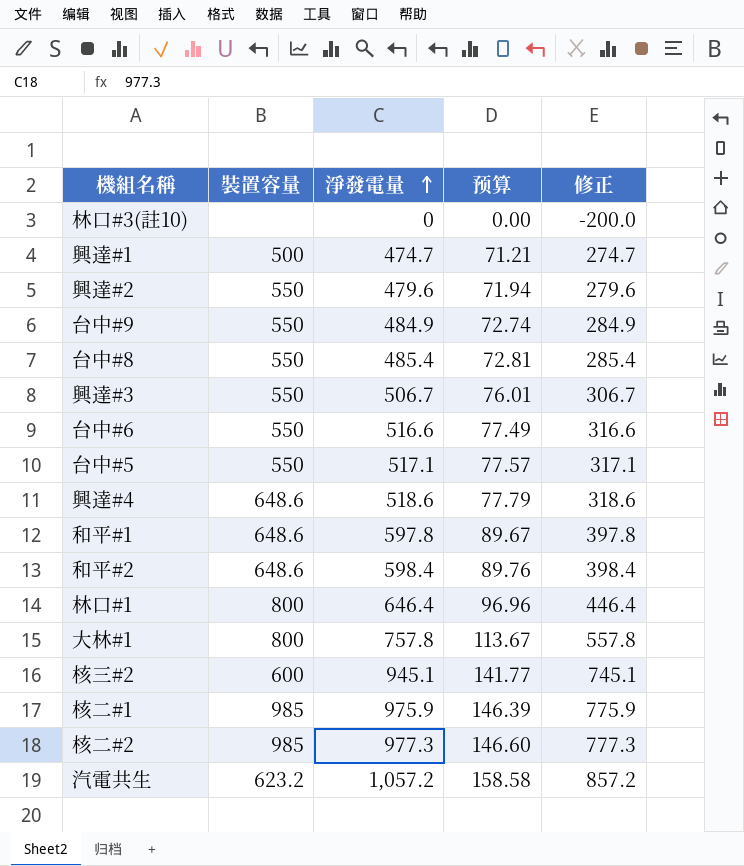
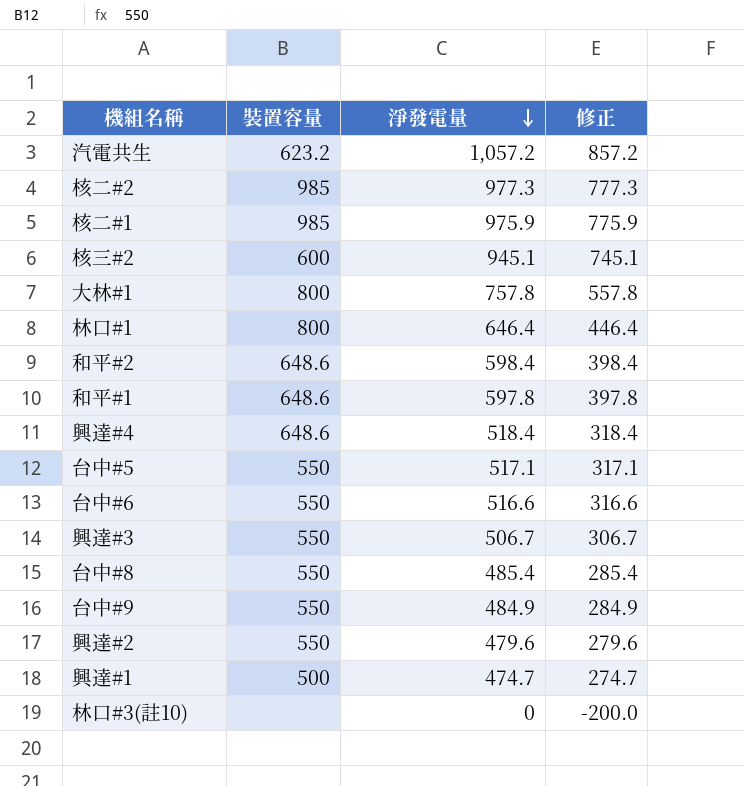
row order: 淨發電量 ascending -> 淨發電量 descending
column 预算 | formula: [淨發電量] * 0.15 -> none
興達#4 | 淨發電量: 518.6 -> 518.4
興達#4 | 修正: 318.6 -> 318.4

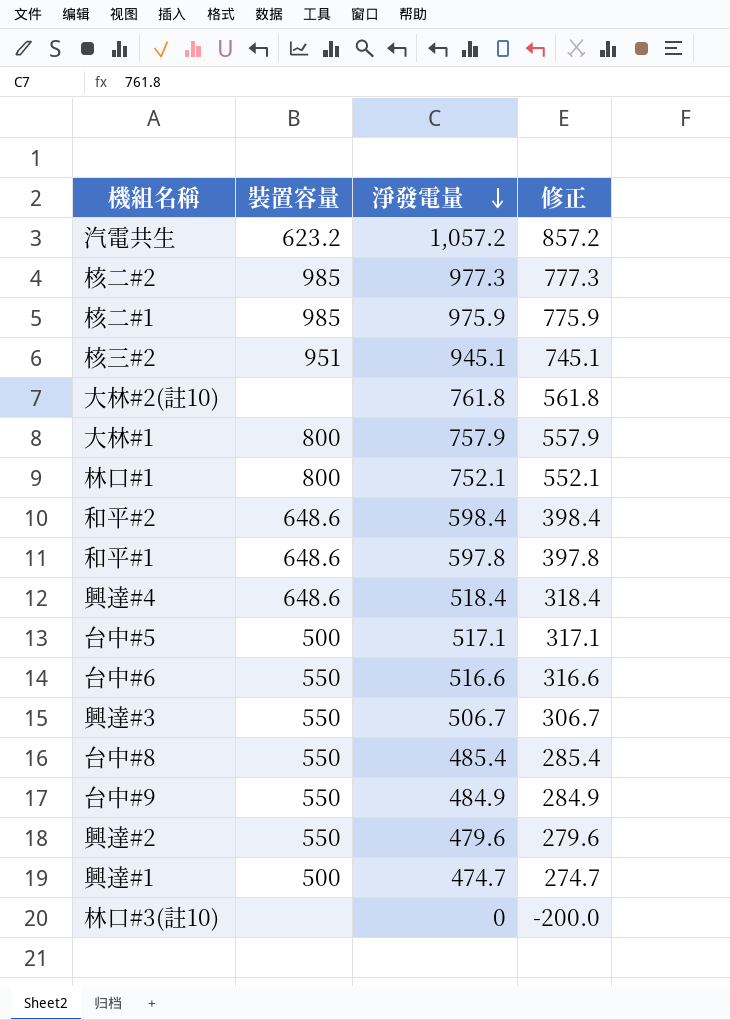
核三#2 | 裝置容量: 600 -> 951
row 大林#2(註10): none -> none | 761.8 | 561.8
大林#1 | 淨發電量: 757.8 -> 757.9
大林#1 | 修正: 557.8 -> 557.9
林口#1 | 淨發電量: 646.4 -> 752.1
林口#1 | 修正: 446.4 -> 552.1
台中#5 | 裝置容量: 550 -> 500

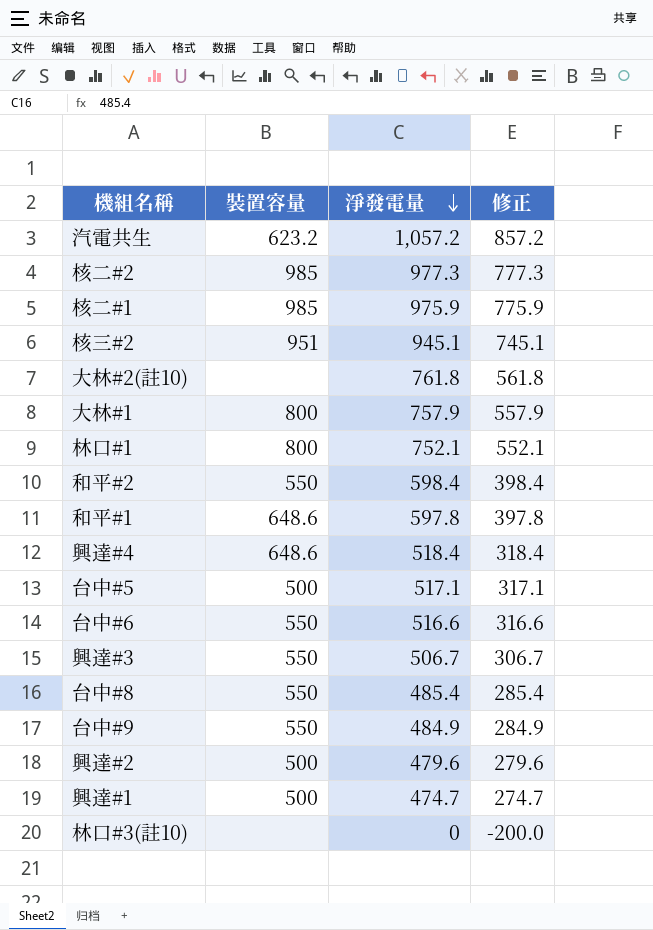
和平#2 | 裝置容量: 648.6 -> 550
興達#2 | 裝置容量: 550 -> 500

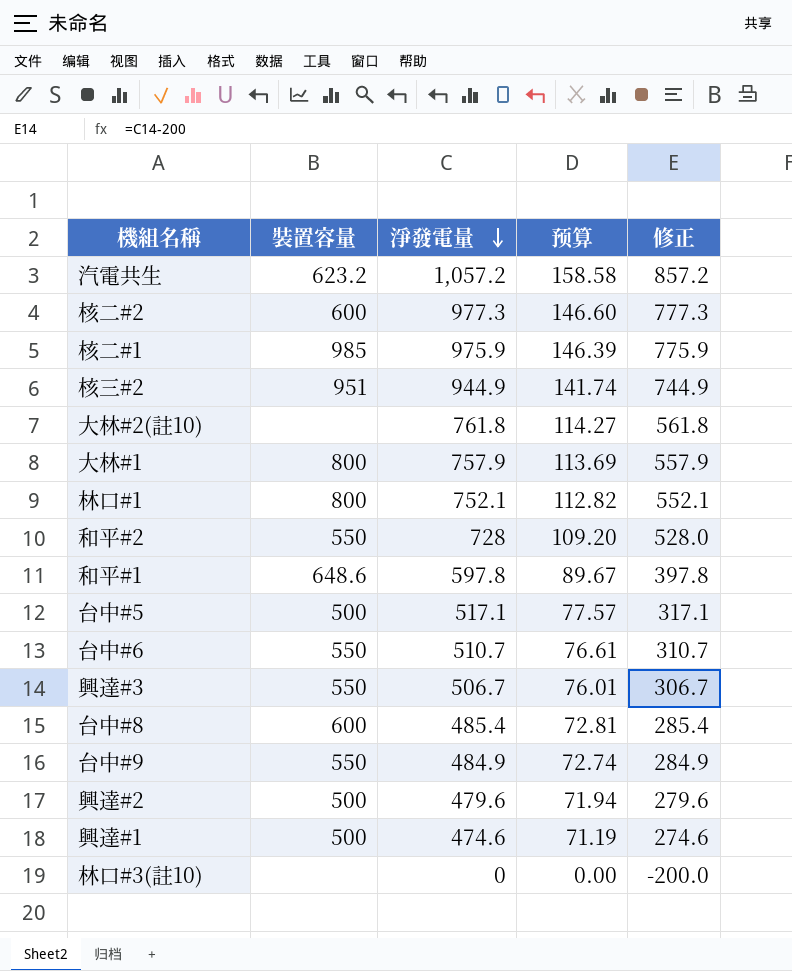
column 预算 | formula: none -> [淨發電量] * 0.15
row 興達#4: 648.6 | 518.4 | 318.4 -> none
核二#2 | 裝置容量: 985 -> 600
核三#2 | 淨發電量: 945.1 -> 944.9
核三#2 | 修正: 745.1 -> 744.9
和平#2 | 淨發電量: 598.4 -> 728
和平#2 | 修正: 398.4 -> 528.0
台中#6 | 淨發電量: 516.6 -> 510.7
台中#6 | 修正: 316.6 -> 310.7
台中#8 | 裝置容量: 550 -> 600
興達#1 | 淨發電量: 474.7 -> 474.6
興達#1 | 修正: 274.7 -> 274.6

